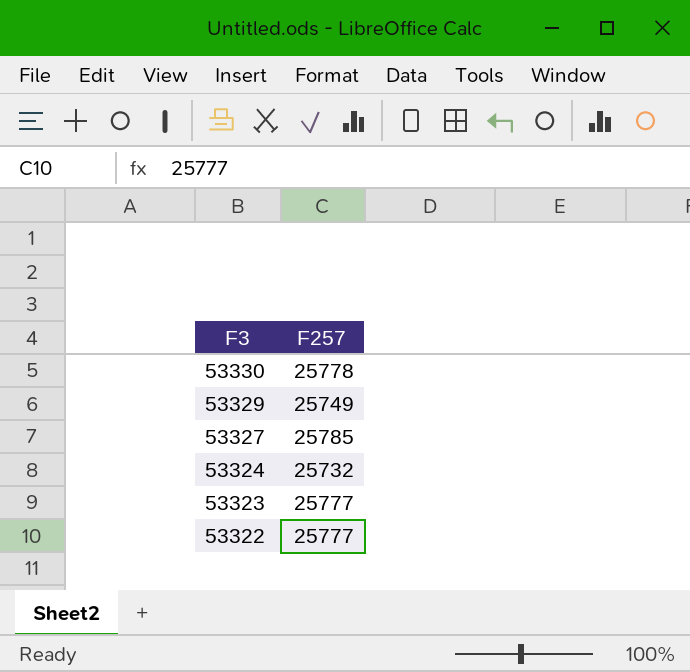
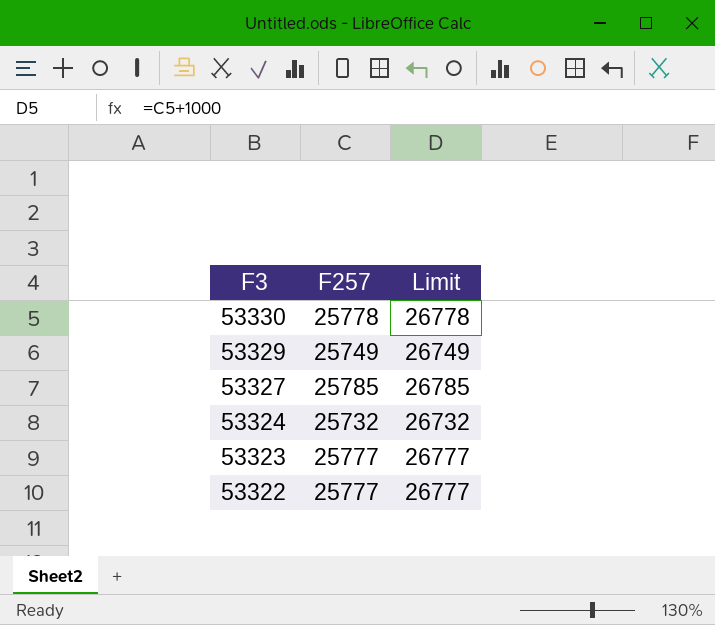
column Limit | formula: none -> [F257] + 1000

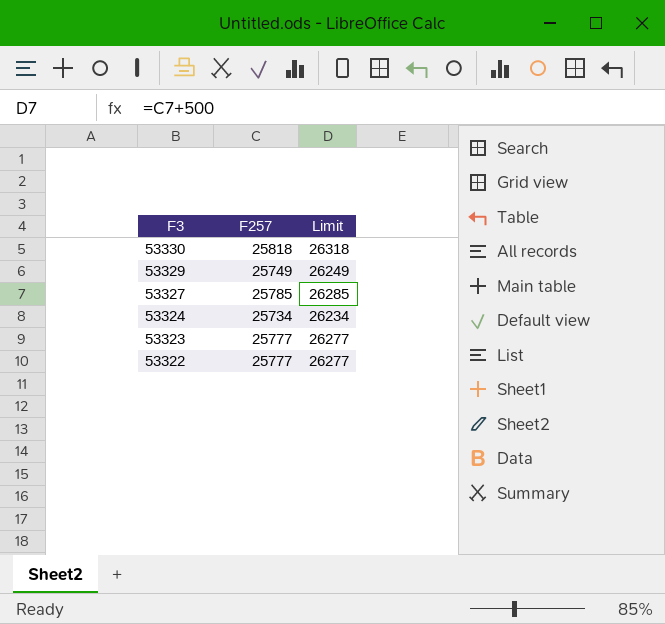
column Limit | formula: [F257] + 1000 -> [F257] + 500
53330 | F257: 25778 -> 25818
53324 | F257: 25732 -> 25734

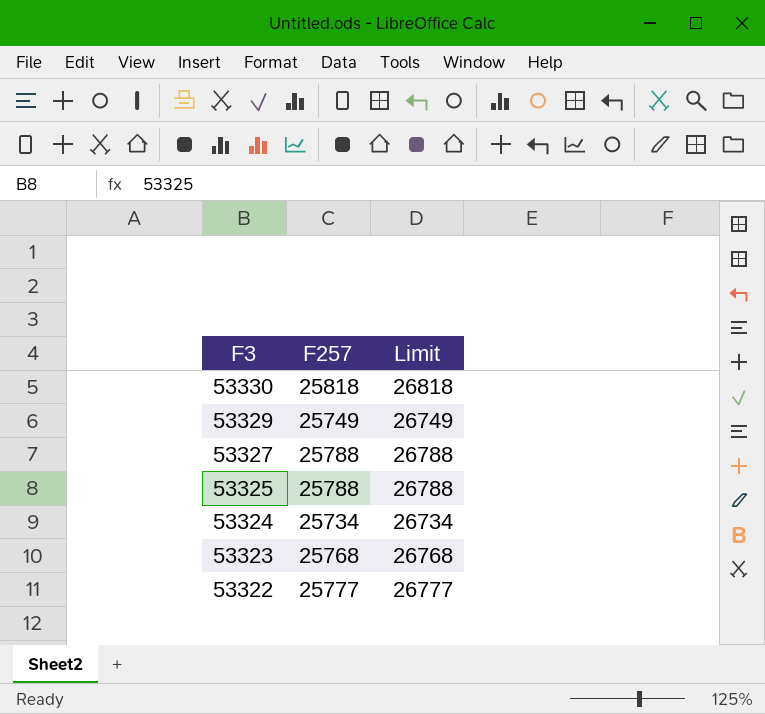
column Limit | formula: [F257] + 500 -> [F257] + 1000
53327 | F257: 25785 -> 25788
row 53325: none -> 25788 | 26788
53323 | F257: 25777 -> 25768

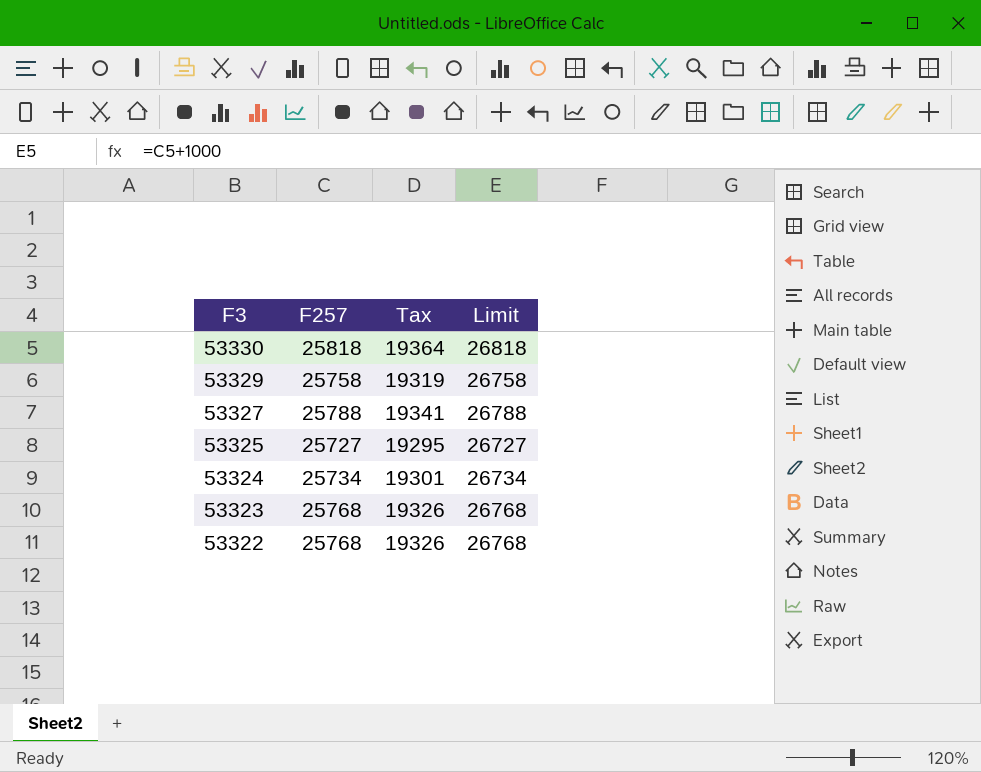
column Tax | formula: none -> [F257] * 0.75
53329 | F257: 25749 -> 25758
53329 | Limit: 26749 -> 26758
53325 | F257: 25788 -> 25727
53325 | Limit: 26788 -> 26727
53322 | F257: 25777 -> 25768
53322 | Limit: 26777 -> 26768

